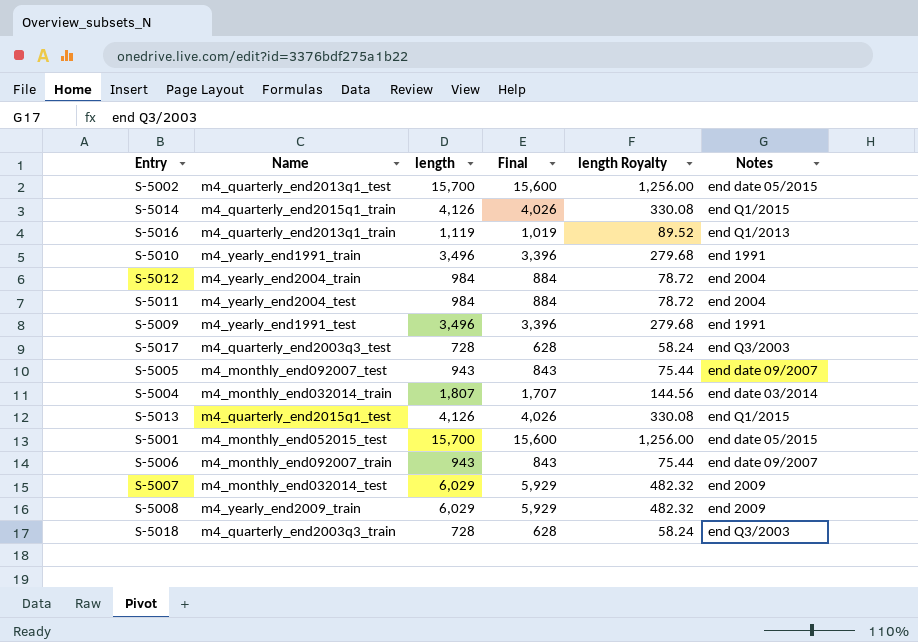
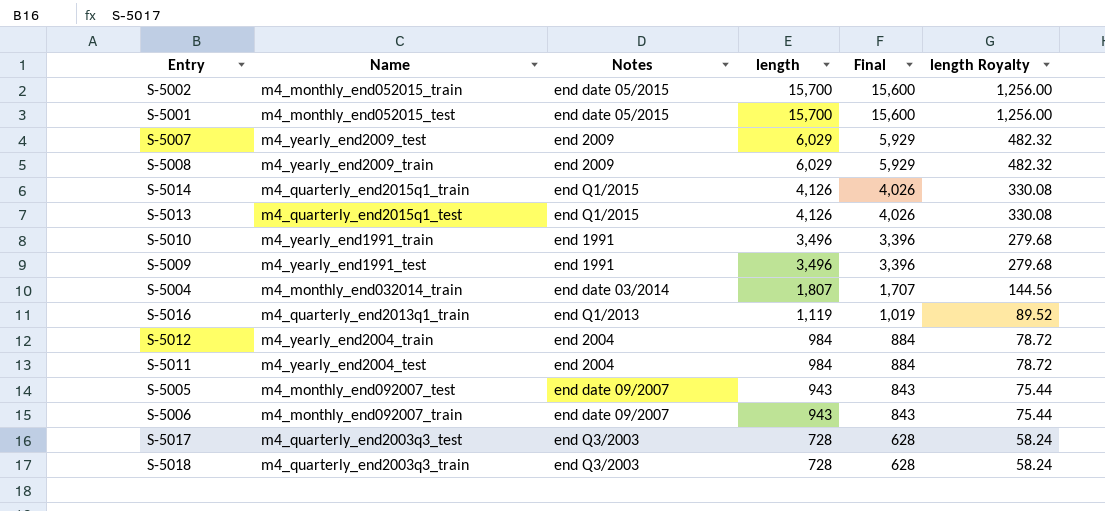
row order: none -> length descending
column Notes | position: 6 -> 3
S-5002 | Name: m4_quarterly_end2013q1_test -> m4_monthly_end052015_train
S-5007 | Name: m4_monthly_end032014_test -> m4_yearly_end2009_test

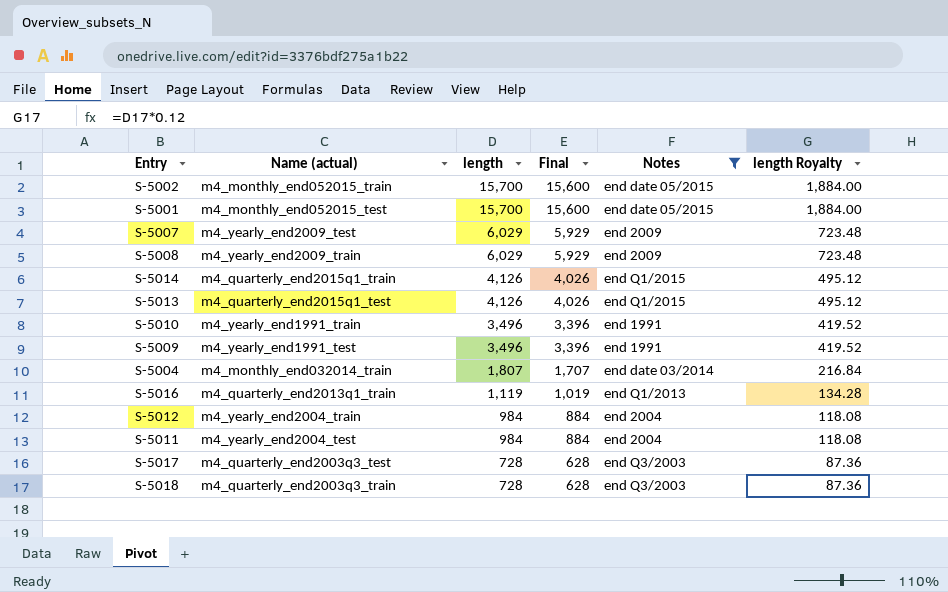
filter: none -> Notes != end date 09/2007
column name: Name -> Name (actual)
column Notes | position: 3 -> 5
column length Royalty | formula: [length] * 0.08 -> [length] * 0.12

